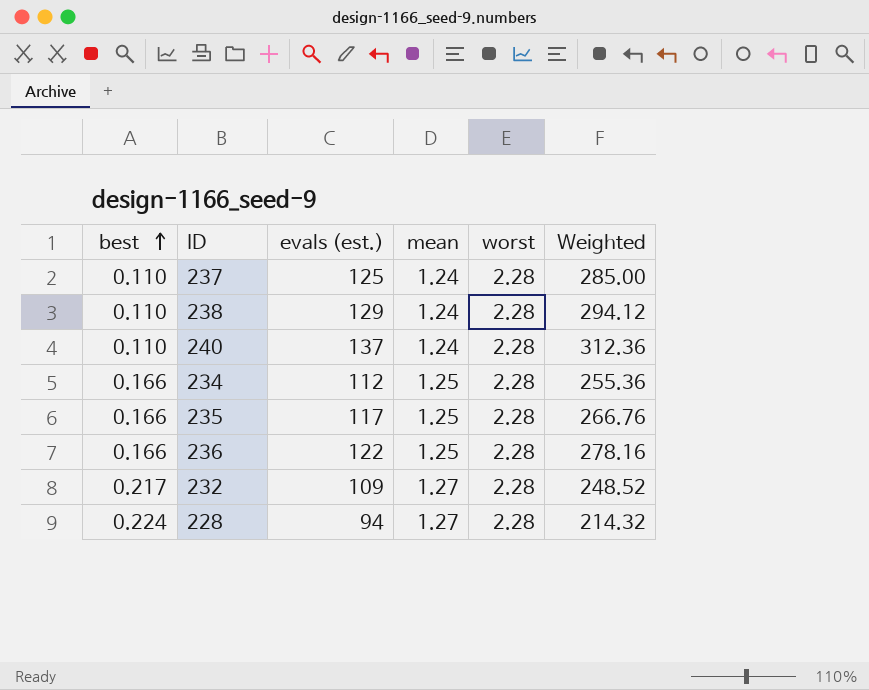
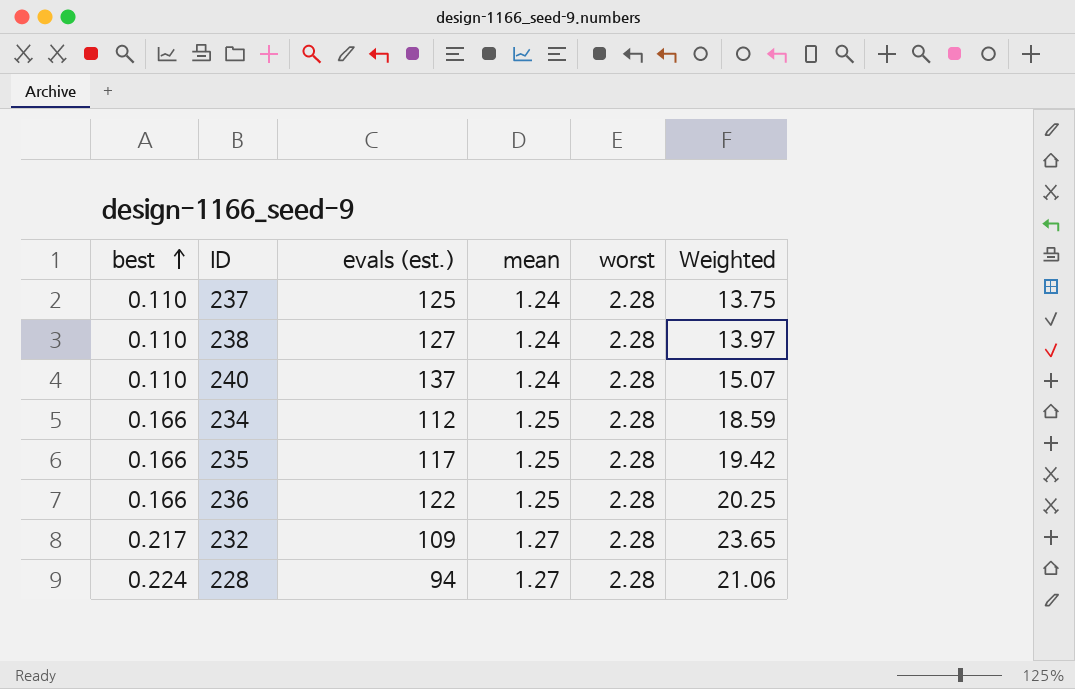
column Weighted | formula: [evals (est.)] * [worst] -> [best] * [evals (est.)]
238 | evals (est.): 129 -> 127

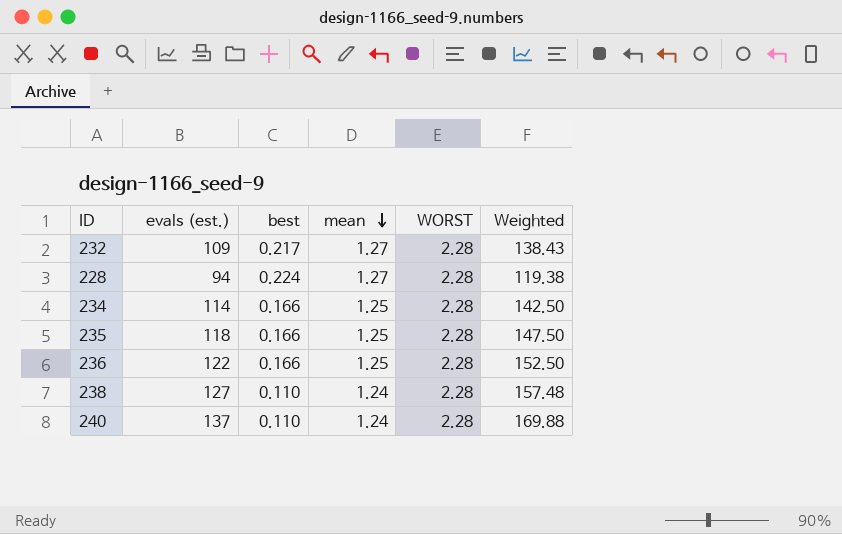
row order: best ascending -> mean descending
column best | position: 1 -> 3
column name: worst -> WORST
column Weighted | formula: [best] * [evals (est.)] -> [evals (est.)] * [mean]
row 237: 0.110 | 125 | 1.24 | 2.28 | 13.75 -> none
234 | evals (est.): 112 -> 114
235 | evals (est.): 117 -> 118

